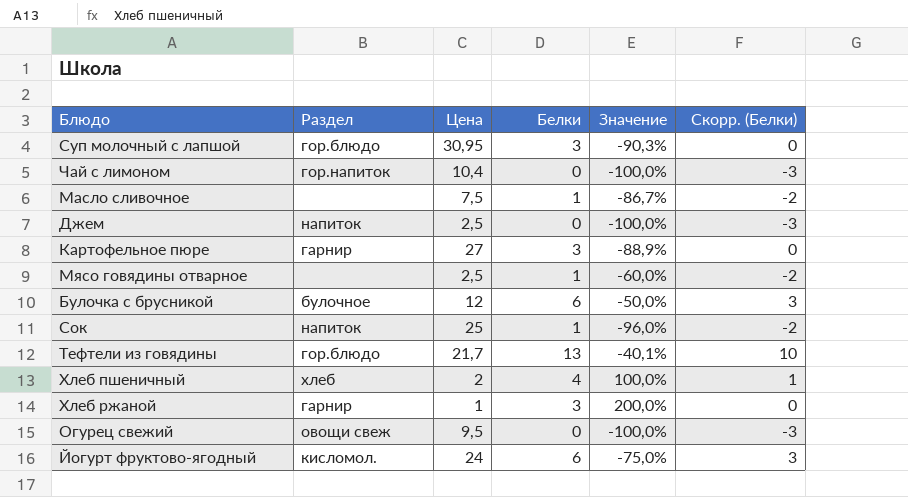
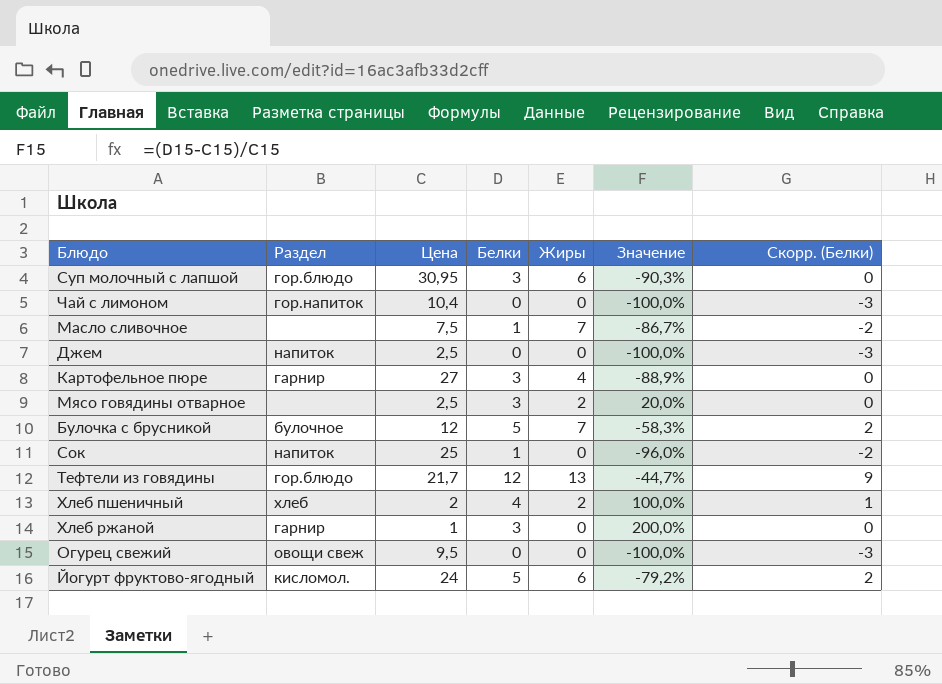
column Жиры | position: none -> 5
Мясо говядины отварное | Белки: 1 -> 3
Мясо говядины отварное | Значение: -60,0% -> 20,0%
Мясо говядины отварное | Скорр. (Белки): -2 -> 0
Булочка с брусникой | Белки: 6 -> 5
Булочка с брусникой | Значение: -50,0% -> -58,3%
Булочка с брусникой | Скорр. (Белки): 3 -> 2
Тефтели из говядины | Белки: 13 -> 12
Тефтели из говядины | Значение: -40,1% -> -44,7%
Тефтели из говядины | Скорр. (Белки): 10 -> 9
Йогурт фруктово-ягодный | Белки: 6 -> 5
Йогурт фруктово-ягодный | Значение: -75,0% -> -79,2%
Йогурт фруктово-ягодный | Скорр. (Белки): 3 -> 2

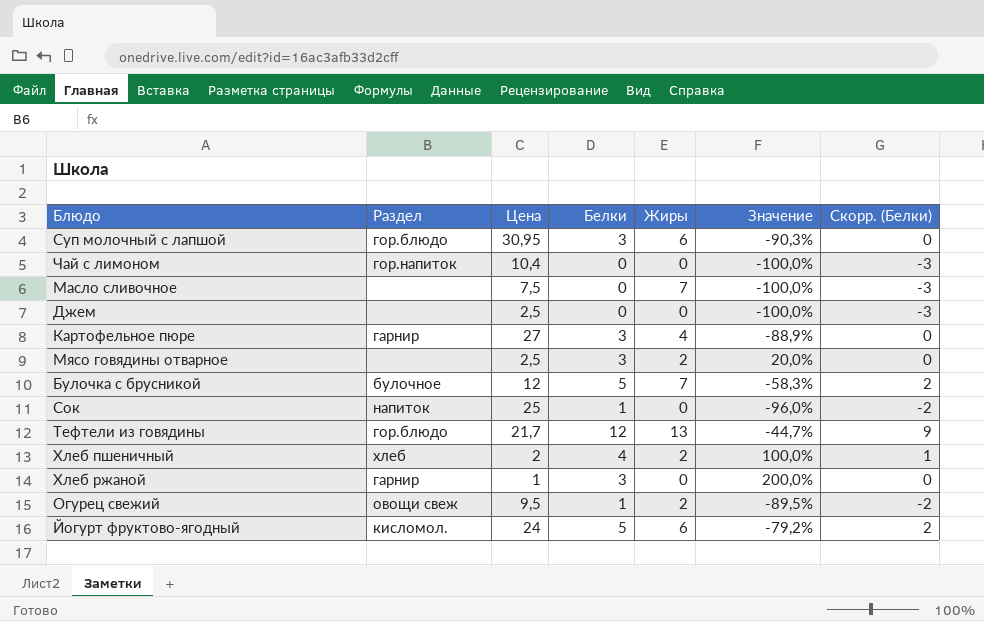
Масло сливочное | Белки: 1 -> 0
Масло сливочное | Значение: -86,7% -> -100,0%
Масло сливочное | Скорр. (Белки): -2 -> -3
Джем | Раздел: напиток -> none
Огурец свежий | Белки: 0 -> 1
Огурец свежий | Жиры: 0 -> 2
Огурец свежий | Значение: -100,0% -> -89,5%
Огурец свежий | Скорр. (Белки): -3 -> -2

